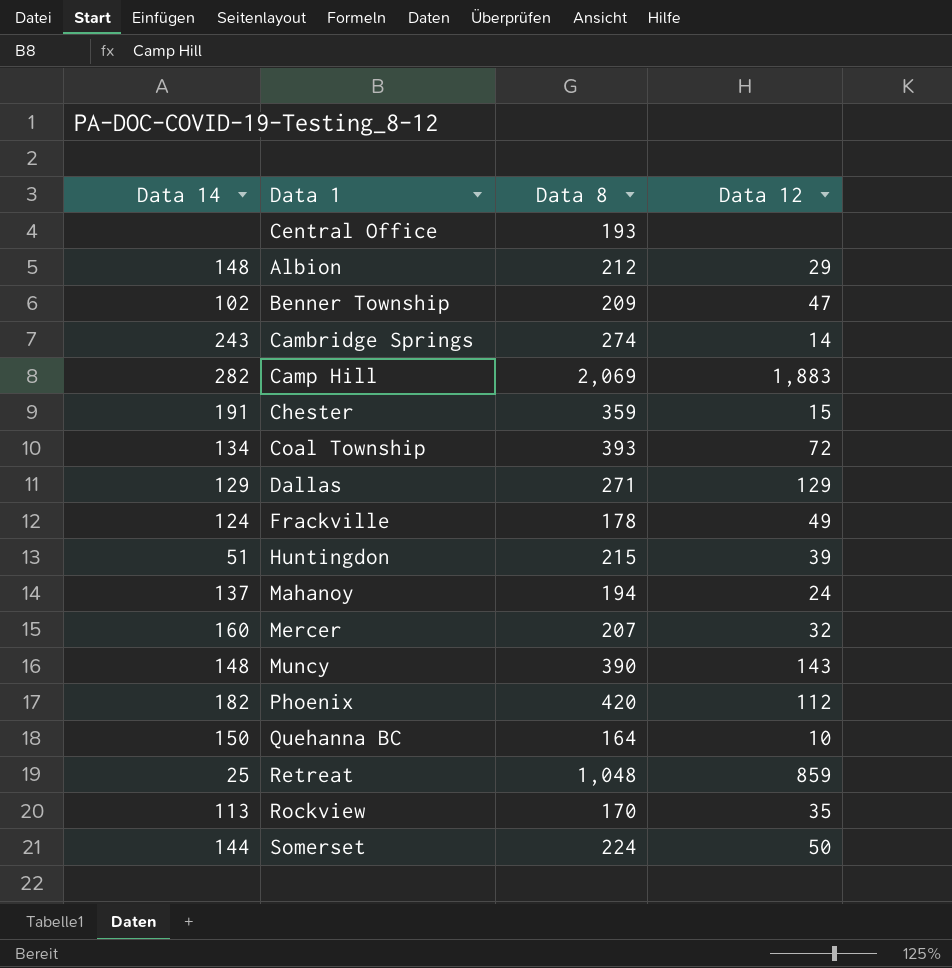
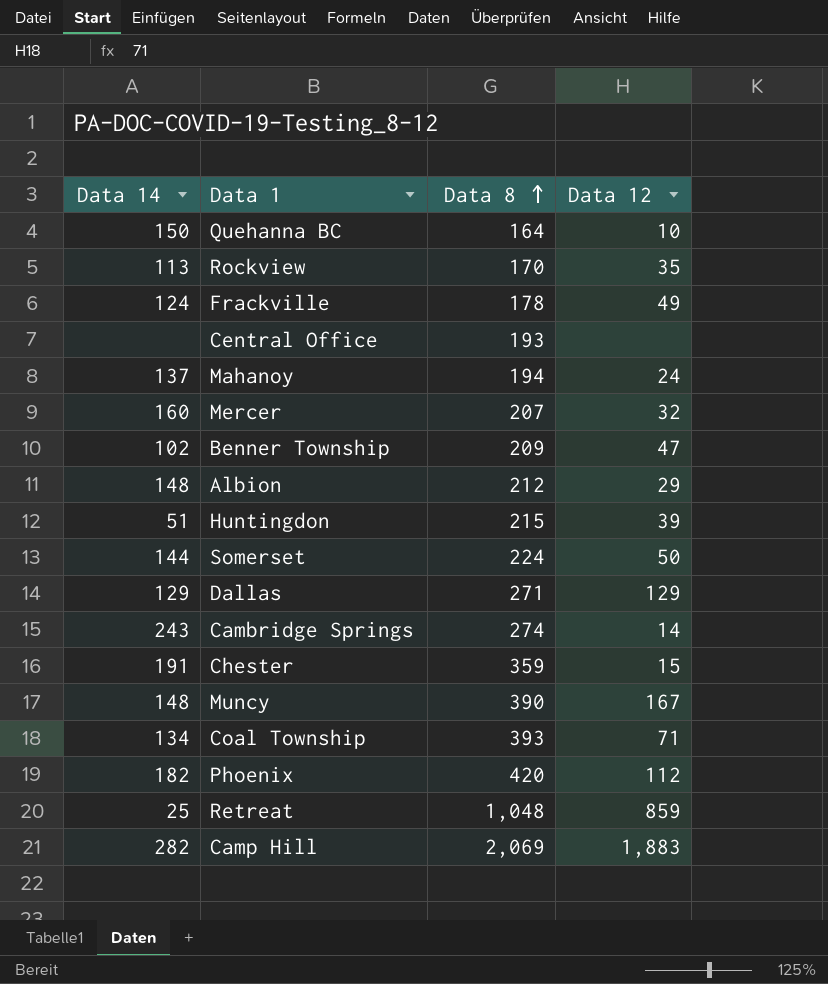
row order: none -> Data 8 ascending
Muncy | Data 12: 143 -> 167
Coal Township | Data 12: 72 -> 71

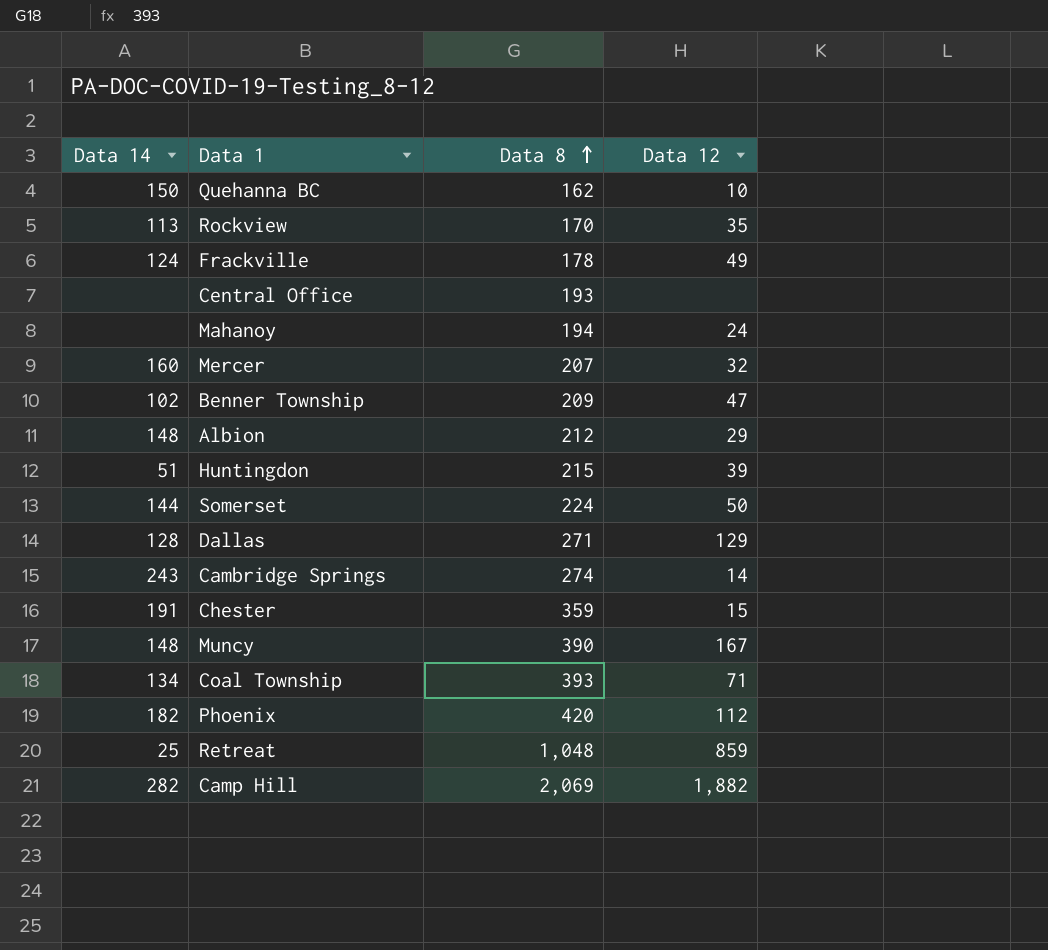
Quehanna BC | Data 8: 164 -> 162
Mahanoy | Data 14: 137 -> none
Dallas | Data 14: 129 -> 128
Camp Hill | Data 12: 1,883 -> 1,882

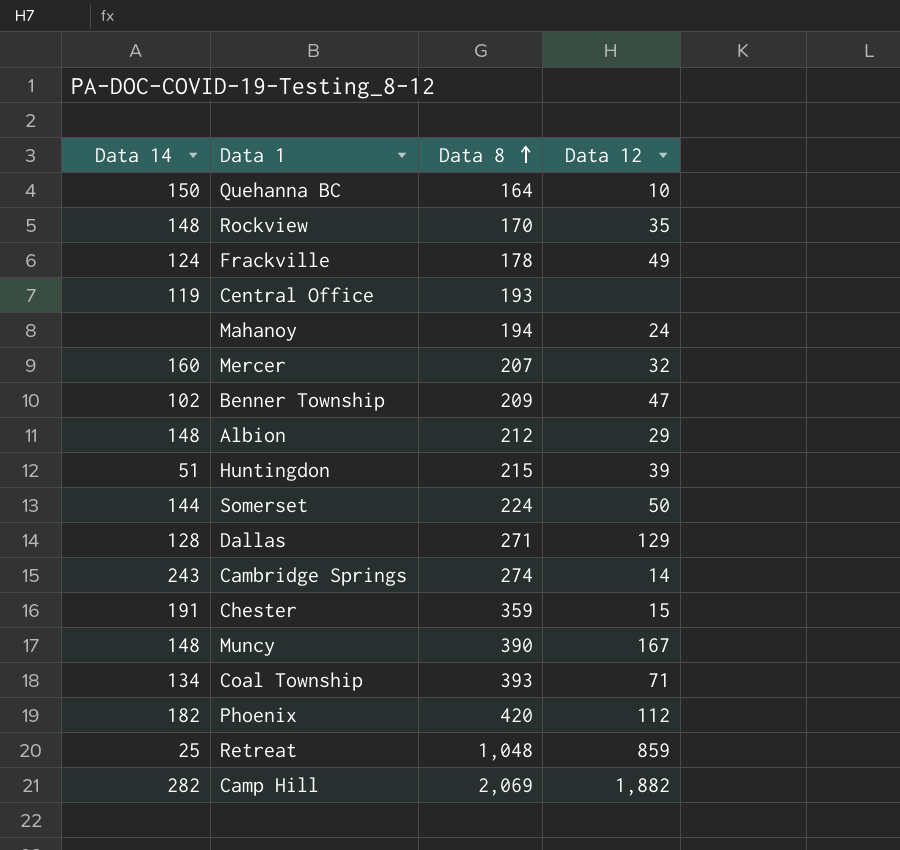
Quehanna BC | Data 8: 162 -> 164
Rockview | Data 14: 113 -> 148
Central Office | Data 14: none -> 119

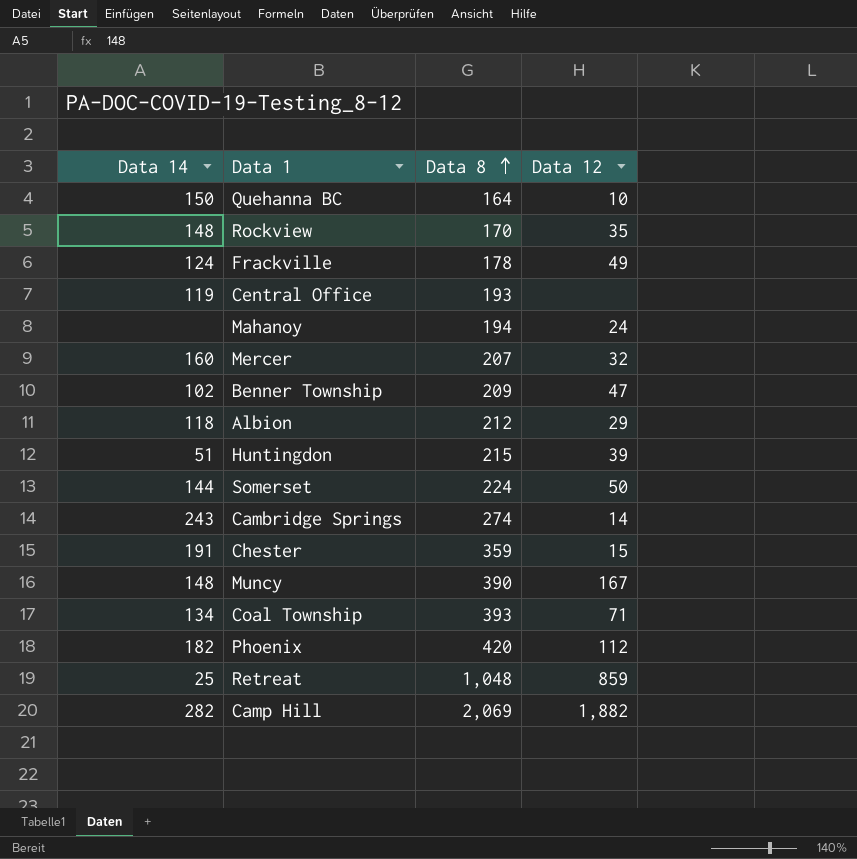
row Dallas: 128 | 271 | 129 -> none
Albion | Data 14: 148 -> 118

